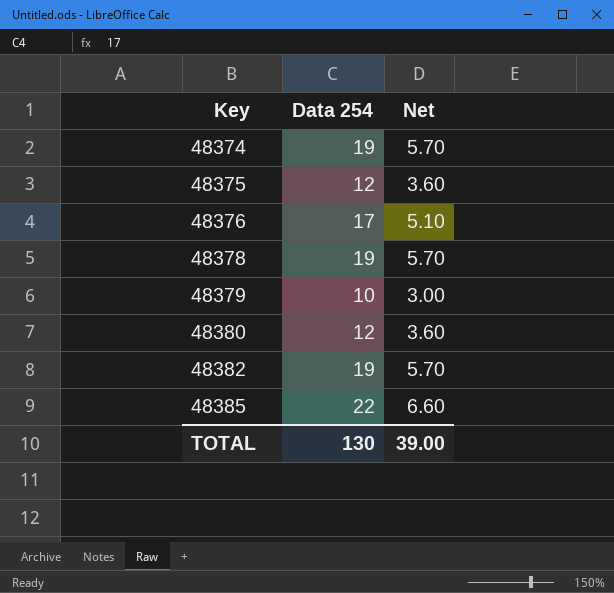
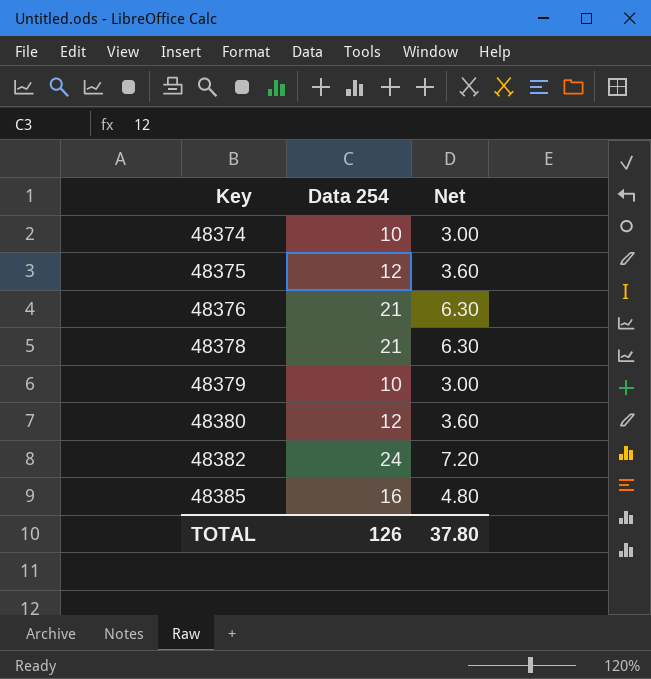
48374 | Data 254: 19 -> 10
48374 | Net: 5.70 -> 3.00
48376 | Data 254: 17 -> 21
48376 | Net: 5.10 -> 6.30
48378 | Data 254: 19 -> 21
48378 | Net: 5.70 -> 6.30
48382 | Data 254: 19 -> 24
48382 | Net: 5.70 -> 7.20
48385 | Data 254: 22 -> 16
48385 | Net: 6.60 -> 4.80
TOTAL | Data 254: 130 -> 126
TOTAL | Net: 39.00 -> 37.80

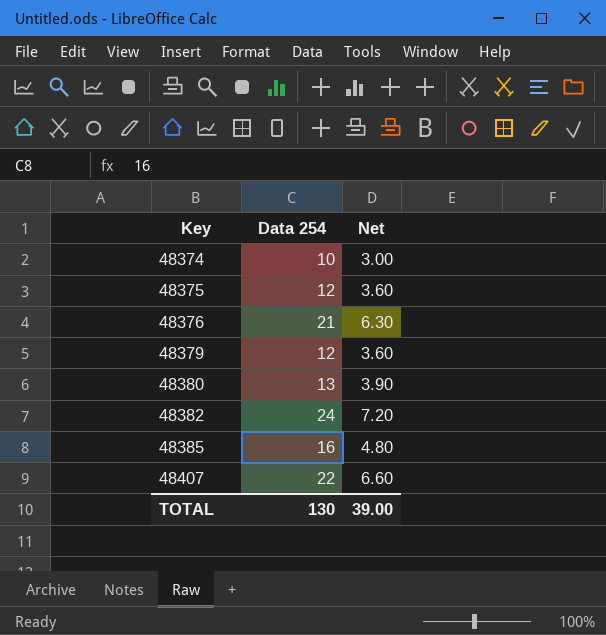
row 48378: 21 | 6.30 -> none
48379 | Data 254: 10 -> 12
48379 | Net: 3.00 -> 3.60
48380 | Data 254: 12 -> 13
48380 | Net: 3.60 -> 3.90
row 48407: none -> 22 | 6.60
TOTAL | Data 254: 126 -> 130
TOTAL | Net: 37.80 -> 39.00

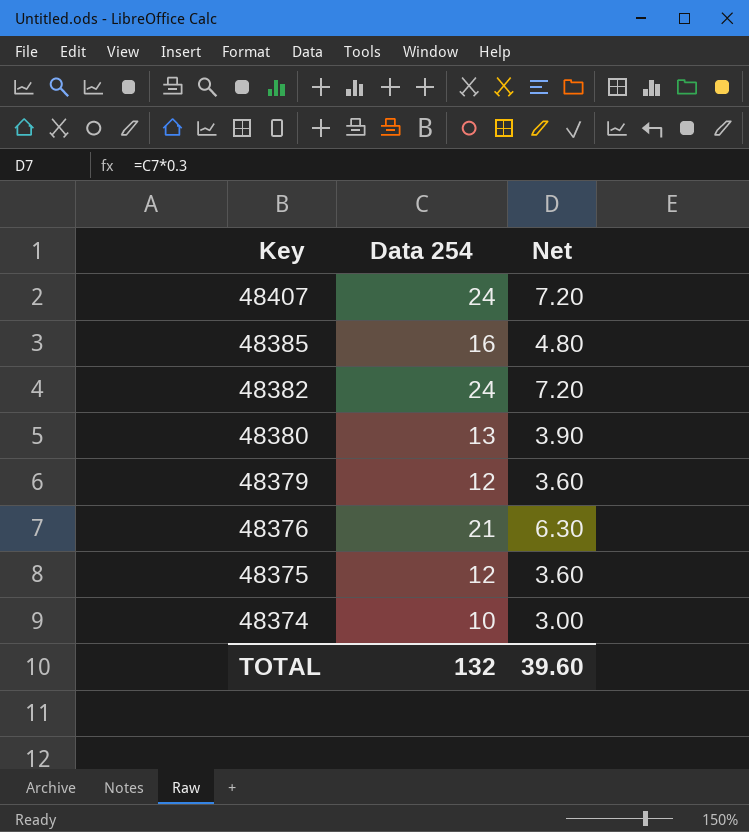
row order: Key ascending -> Key descending
48407 | Data 254: 22 -> 24
48407 | Net: 6.60 -> 7.20
TOTAL | Data 254: 130 -> 132
TOTAL | Net: 39.00 -> 39.60

